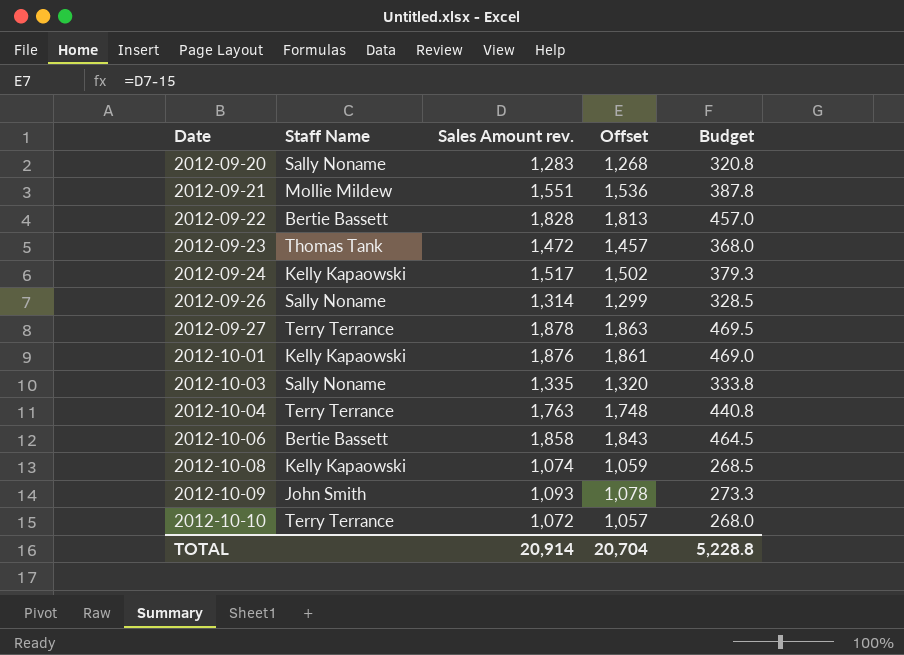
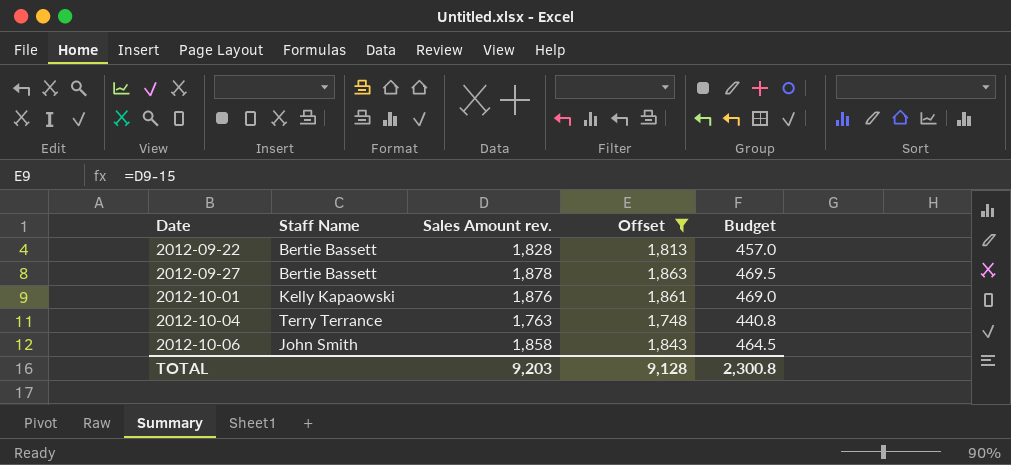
filter: none -> Offset >= 1,748
2012-09-27 | Staff Name: Terry Terrance -> Bertie Bassett
2012-10-06 | Staff Name: Bertie Bassett -> John Smith
TOTAL | Sales Amount rev.: 20,914 -> 9,203
TOTAL | Offset: 20,704 -> 9,128
TOTAL | Budget: 5,228.8 -> 2,300.8

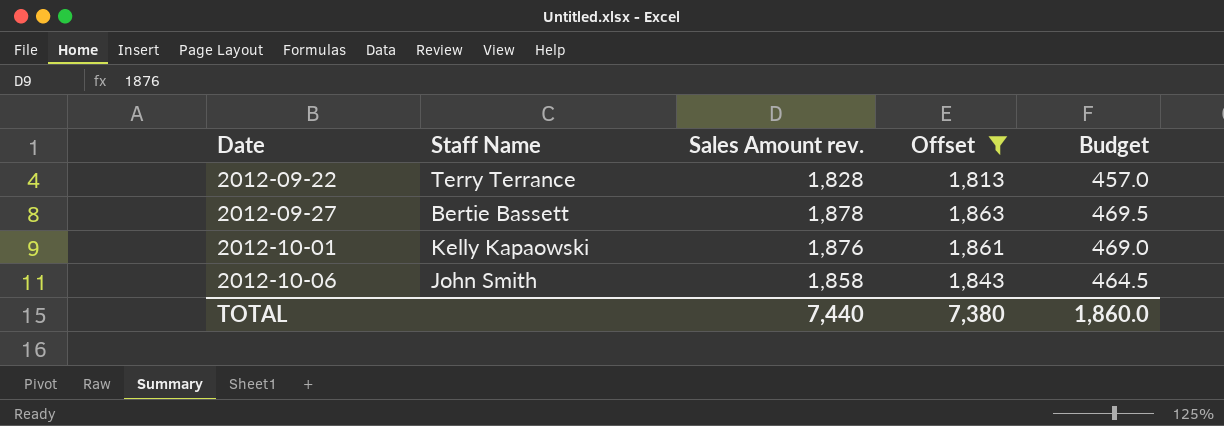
row 2012-10-04: Terry Terrance | 1,763 | 1,748 | 440.8 -> none
2012-09-22 | Staff Name: Bertie Bassett -> Terry Terrance
TOTAL | Sales Amount rev.: 9,203 -> 7,440
TOTAL | Offset: 9,128 -> 7,380
TOTAL | Budget: 2,300.8 -> 1,860.0

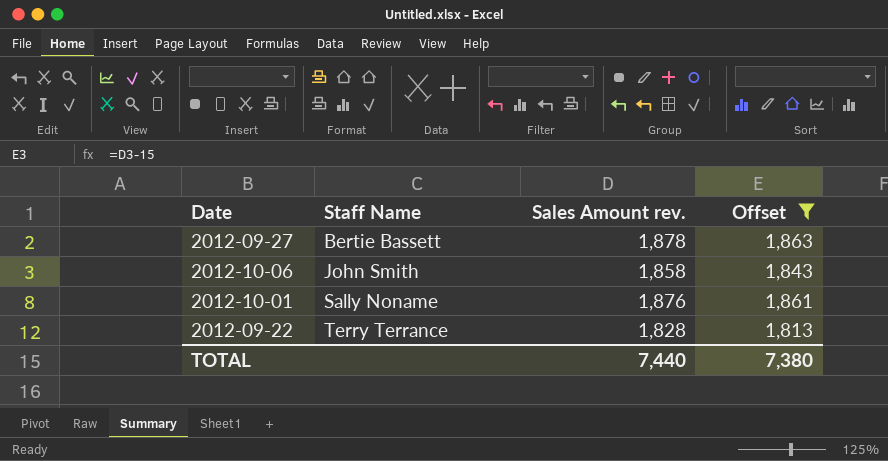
row order: Date ascending -> Staff Name ascending
column Budget | formula: [Sales Amount rev.] * 0.25 -> none
2012-10-01 | Staff Name: Kelly Kapaowski -> Sally Noname

